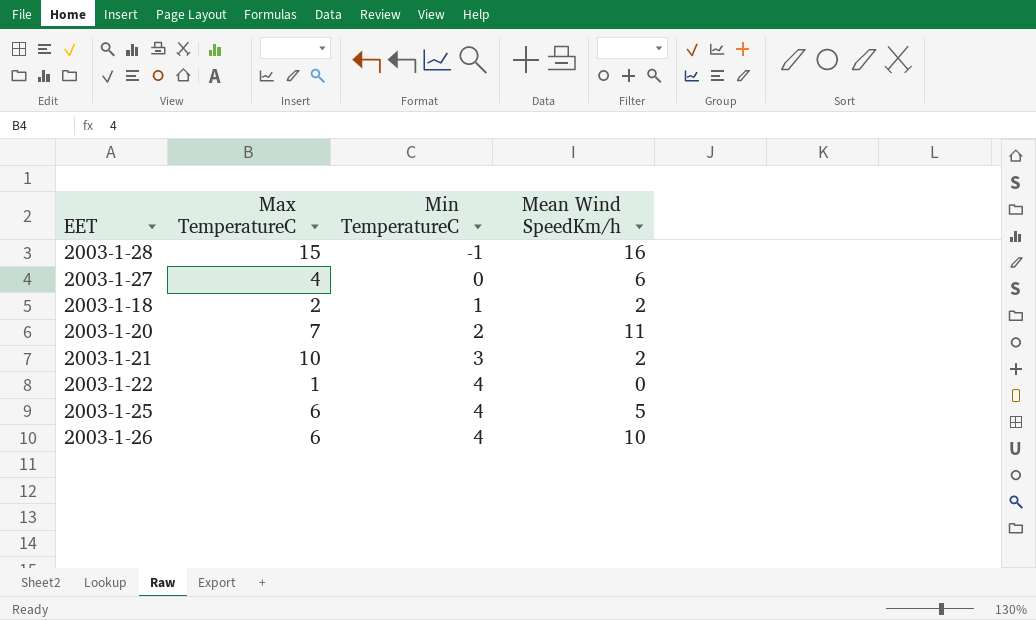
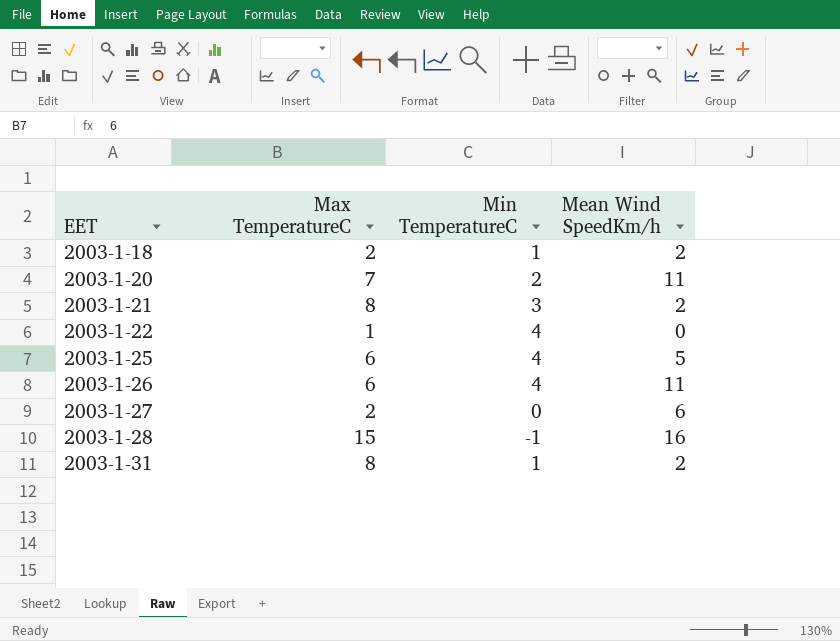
row order: Min TemperatureC ascending -> EET ascending
2003-1-21 | Max TemperatureC: 10 -> 8
2003-1-26 | Mean Wind SpeedKm/h: 10 -> 11
2003-1-27 | Max TemperatureC: 4 -> 2
row 2003-1-31: none -> 8 | 1 | 2

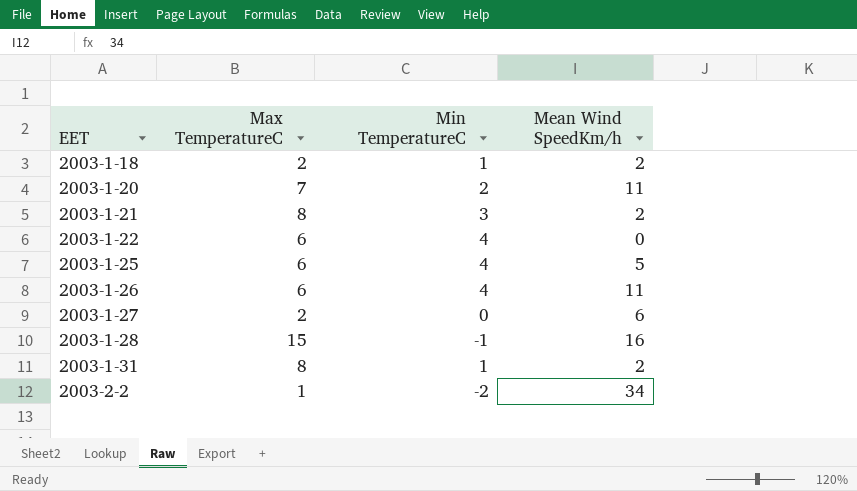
2003-1-22 | Max TemperatureC: 1 -> 6
row 2003-2-2: none -> 1 | -2 | 34

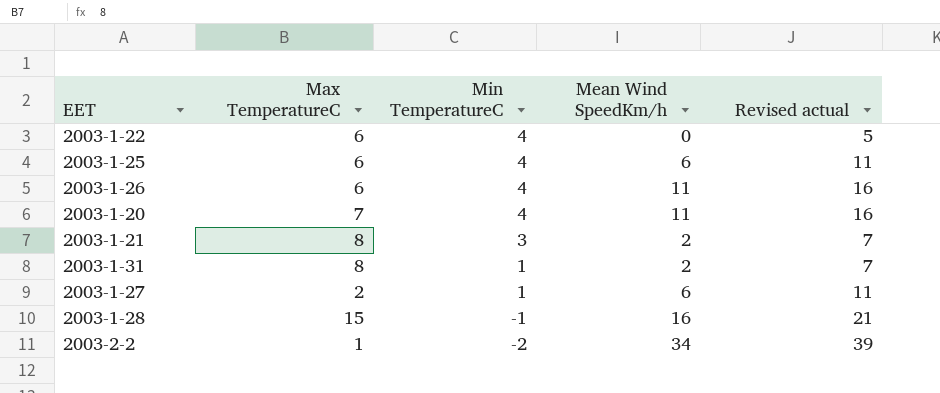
row order: EET ascending -> Min TemperatureC descending
column Revised actual | formula: none -> [Mean Wind SpeedKm/h] + 5
row 2003-1-18: 2 | 1 | 2 -> none
2003-1-25 | Mean Wind SpeedKm/h: 5 -> 6
2003-1-20 | Min TemperatureC: 2 -> 4
2003-1-27 | Min TemperatureC: 0 -> 1

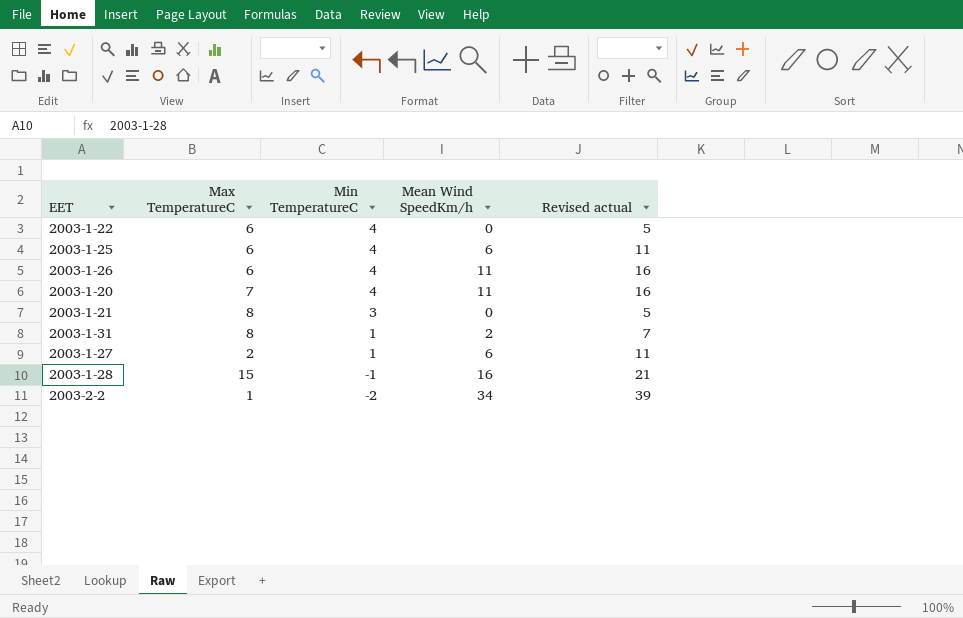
2003-1-21 | Mean Wind SpeedKm/h: 2 -> 0
2003-1-21 | Revised actual: 7 -> 5

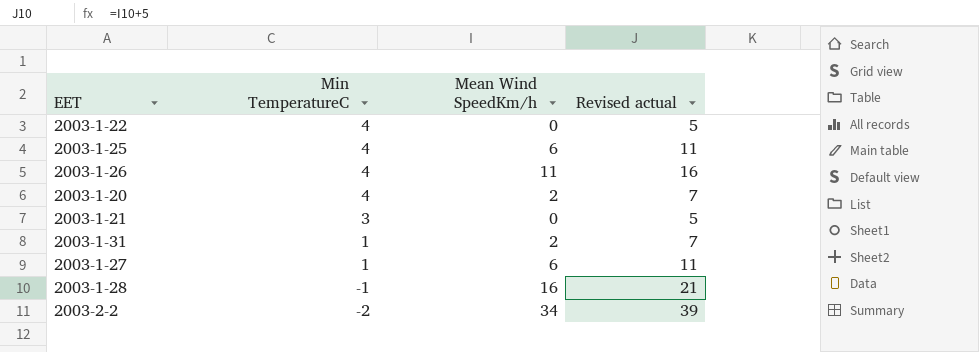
column Max TemperatureC | position: 2 -> none
2003-1-20 | Mean Wind SpeedKm/h: 11 -> 2
2003-1-20 | Revised actual: 16 -> 7

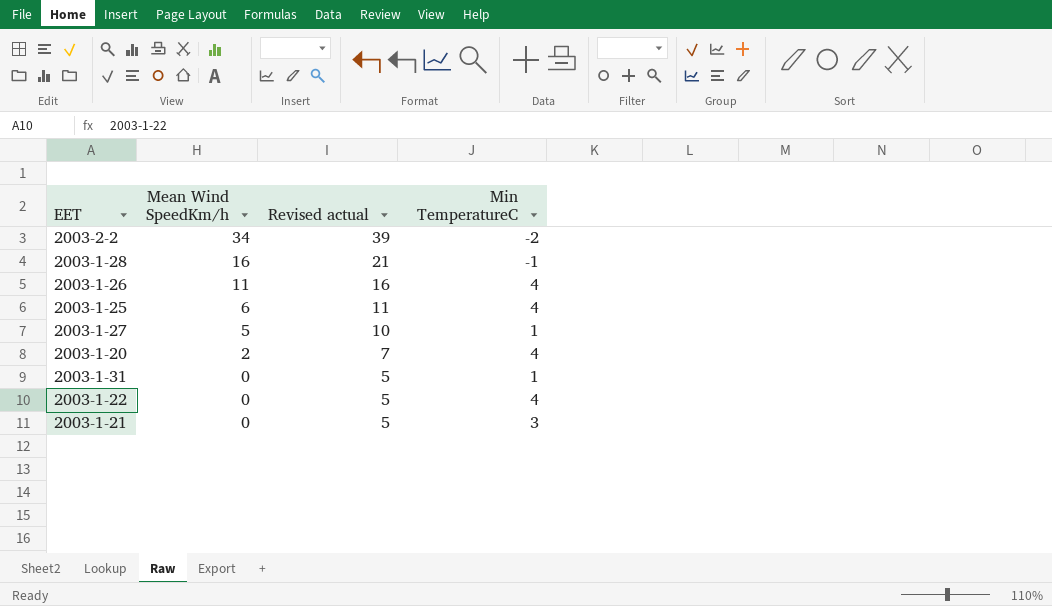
row order: Min TemperatureC descending -> Mean Wind SpeedKm/h descending
column Min TemperatureC | position: 2 -> 4
2003-1-27 | Mean Wind SpeedKm/h: 6 -> 5
2003-1-27 | Revised actual: 11 -> 10
2003-1-31 | Mean Wind SpeedKm/h: 2 -> 0
2003-1-31 | Revised actual: 7 -> 5

